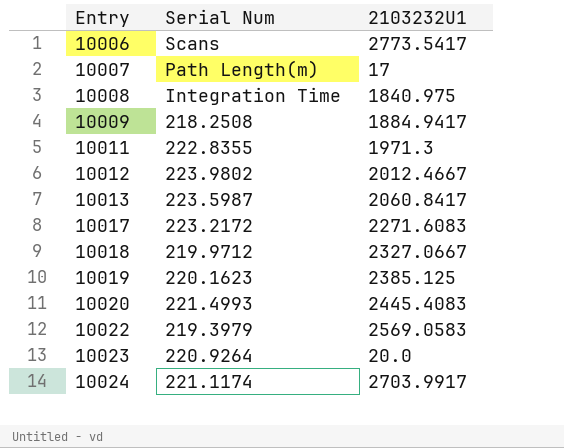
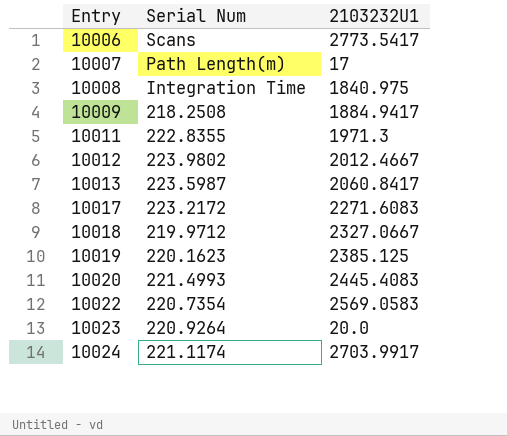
10022 | Serial Num: 219.3979 -> 220.7354

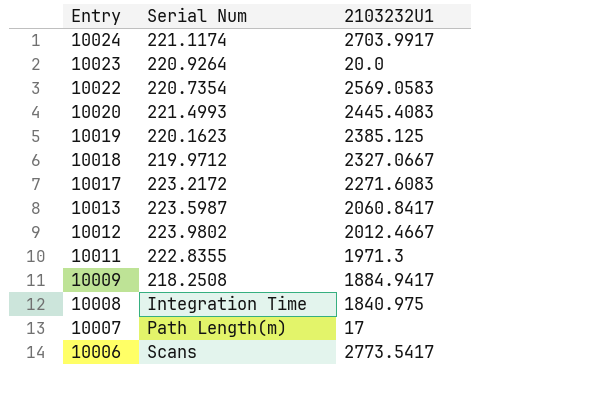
row order: Entry ascending -> Entry descending

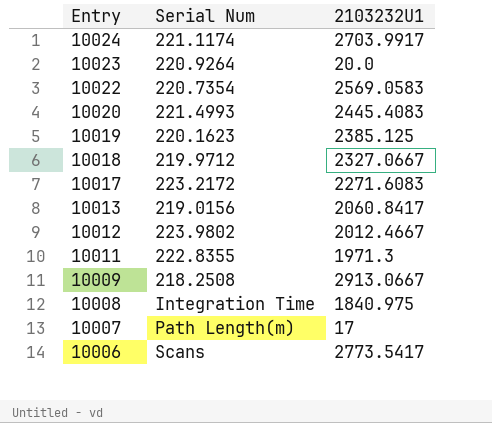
10013 | Serial Num: 223.5987 -> 219.0156
10009 | 2103232U1: 1884.9417 -> 2913.0667

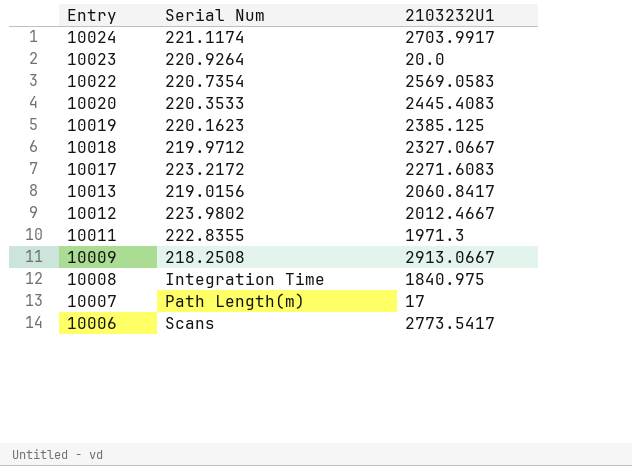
10020 | Serial Num: 221.4993 -> 220.3533

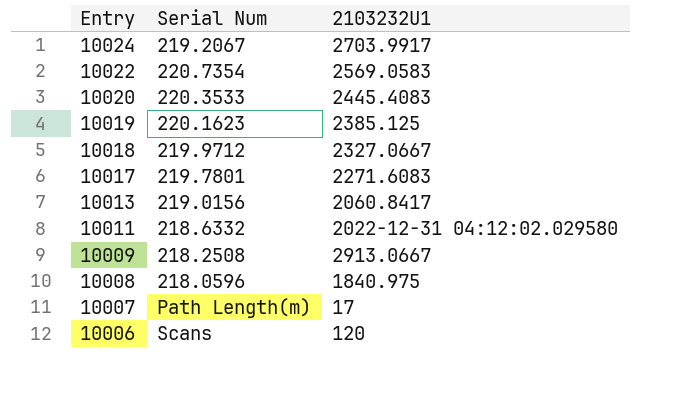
row 10023: 220.9264 | 20.0 -> none
row 10012: 223.9802 | 2012.4667 -> none
10024 | Serial Num: 221.1174 -> 219.2067
10017 | Serial Num: 223.2172 -> 219.7801
10011 | Serial Num: 222.8355 -> 218.6332
10011 | 2103232U1: 1971.3 -> 2022-12-31 04:12:02.029580
10008 | Serial Num: Integration Time -> 218.0596
10006 | 2103232U1: 2773.5417 -> 120

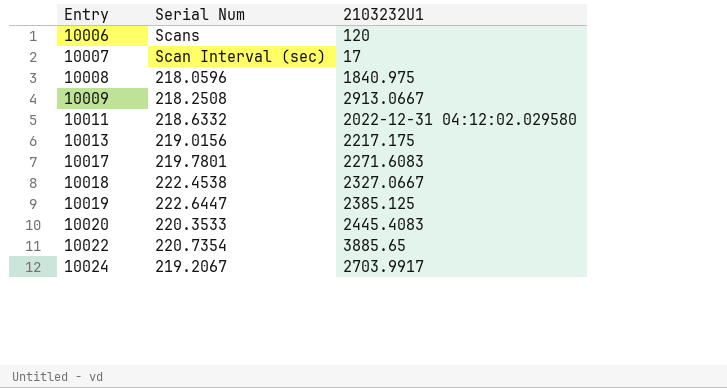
row order: Entry descending -> Entry ascending
10007 | Serial Num: Path Length(m) -> Scan Interval (sec)
10013 | 2103232U1: 2060.8417 -> 2217.175
10018 | Serial Num: 219.9712 -> 222.4538
10019 | Serial Num: 220.1623 -> 222.6447
10022 | 2103232U1: 2569.0583 -> 3885.65

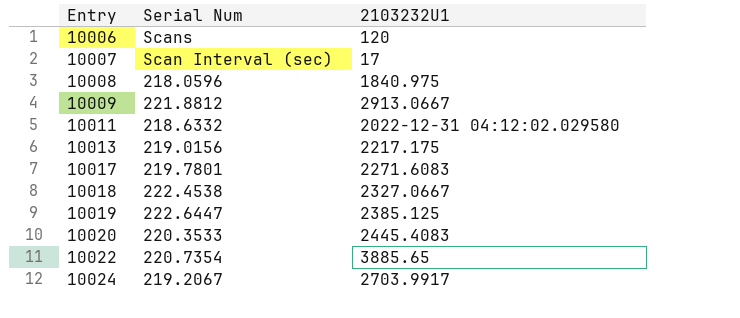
10009 | Serial Num: 218.2508 -> 221.8812

